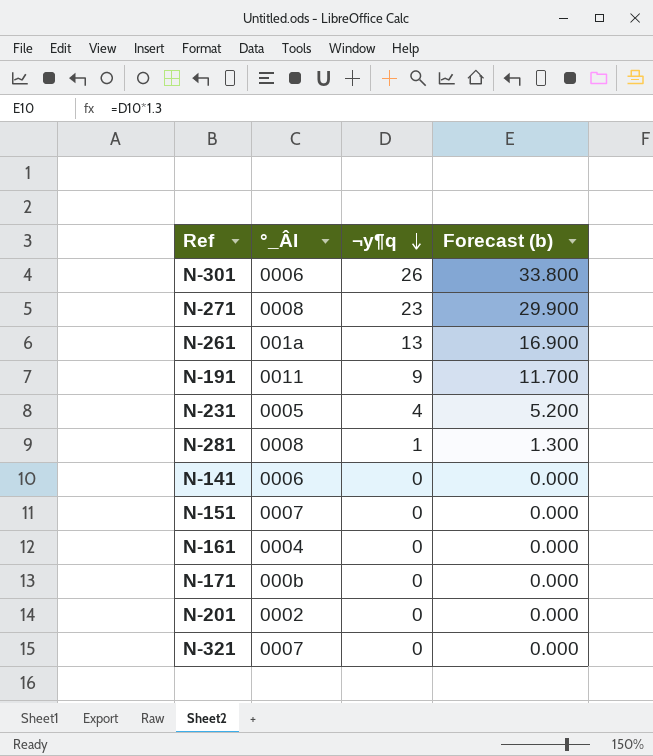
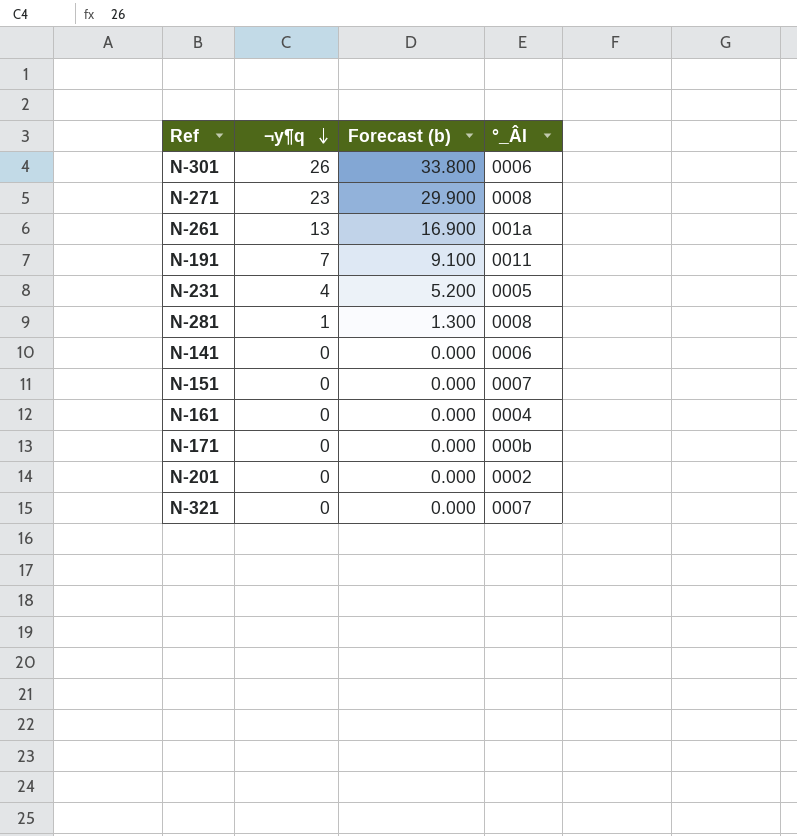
column °_ÂI | position: 2 -> 4
N-191 | ¬y¶q: 9 -> 7
N-191 | Forecast (b): 11.700 -> 9.100

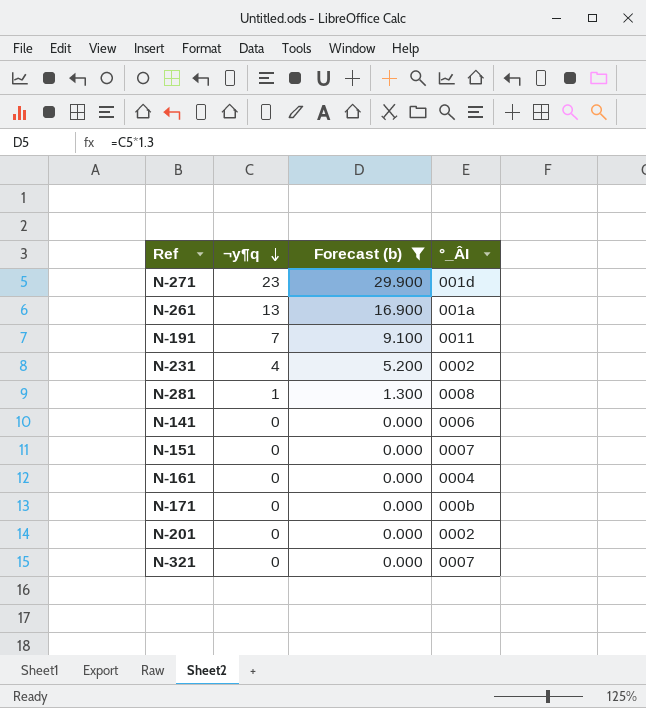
filter: none -> Forecast (b) != 33.800
N-271 | °_ÂI: 0008 -> 001d
N-231 | °_ÂI: 0005 -> 0002

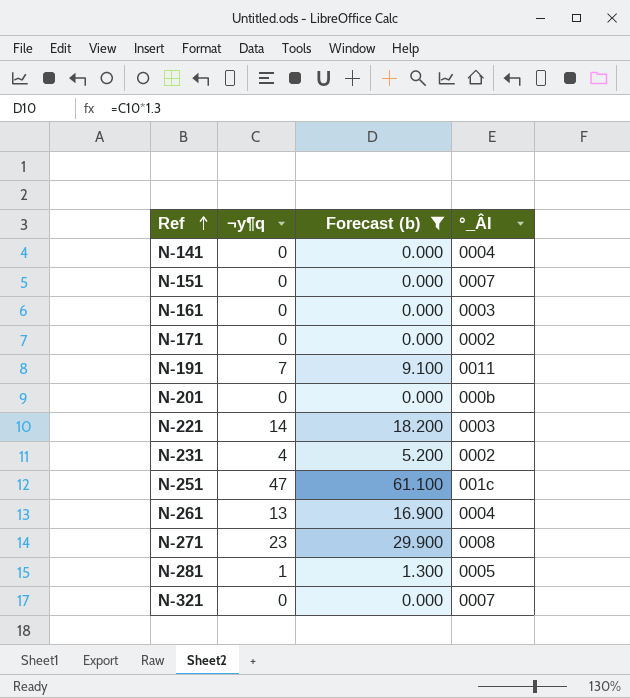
row order: ¬y¶q descending -> Ref ascending
N-141 | °_ÂI: 0006 -> 0004
N-161 | °_ÂI: 0004 -> 0003
N-171 | °_ÂI: 000b -> 0002
N-201 | °_ÂI: 0002 -> 000b
row N-221: none -> 14 | 18.200 | 0003
row N-251: none -> 47 | 61.100 | 001c
N-261 | °_ÂI: 001a -> 0004
N-271 | °_ÂI: 001d -> 0008
N-281 | °_ÂI: 0008 -> 0005

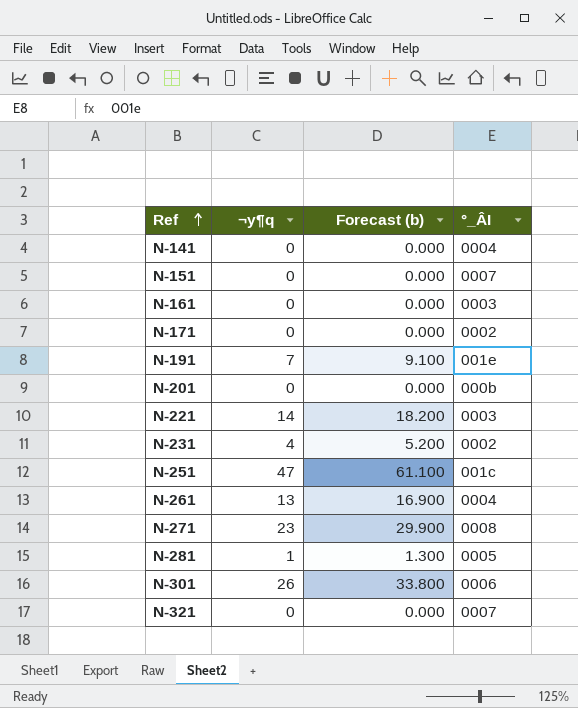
filter: Forecast (b) != 33.800 -> none
N-191 | °_ÂI: 0011 -> 001e

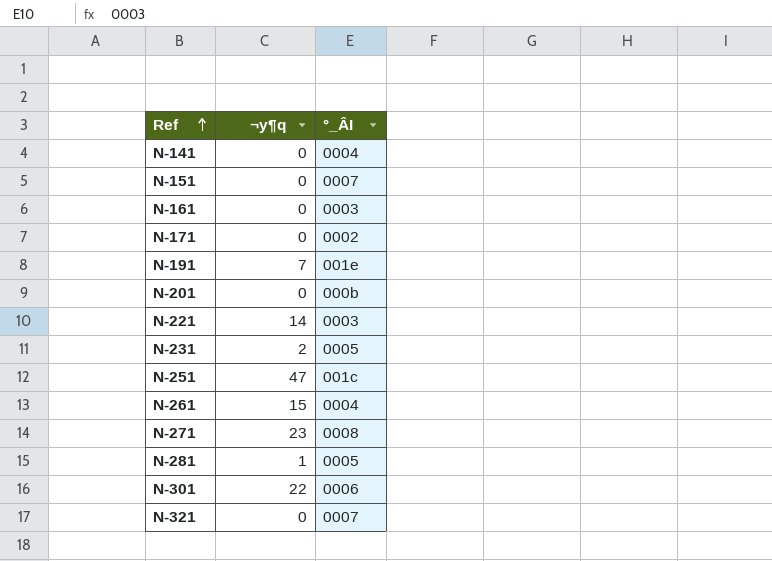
column Forecast (b) | formula: [¬y¶q] * 1.3 -> none
N-231 | ¬y¶q: 4 -> 2
N-231 | °_ÂI: 0002 -> 0005
N-261 | ¬y¶q: 13 -> 15
N-301 | ¬y¶q: 26 -> 22

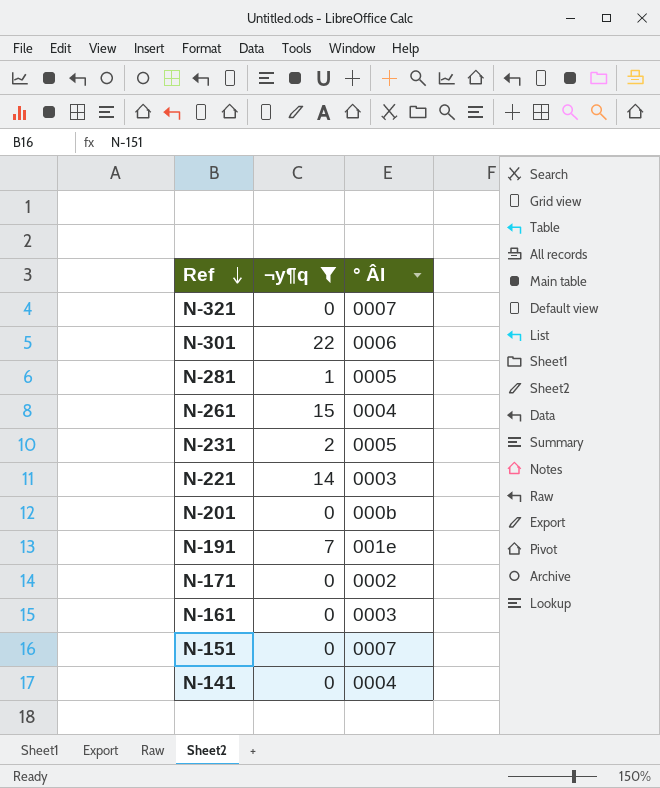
filter: none -> ¬y¶q <= 22
row order: Ref ascending -> Ref descending
column name: °_ÂI -> ° ÂI

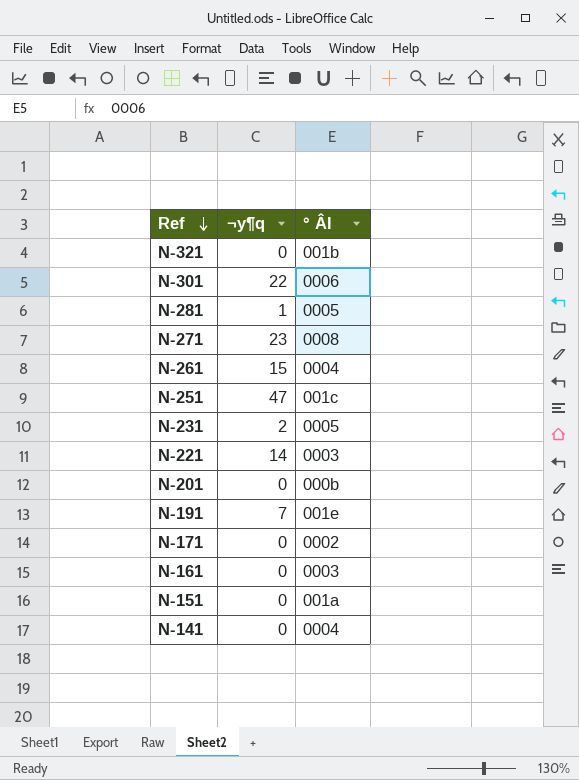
filter: ¬y¶q <= 22 -> none
N-321 | ° ÂI: 0007 -> 001b
N-151 | ° ÂI: 0007 -> 001a

